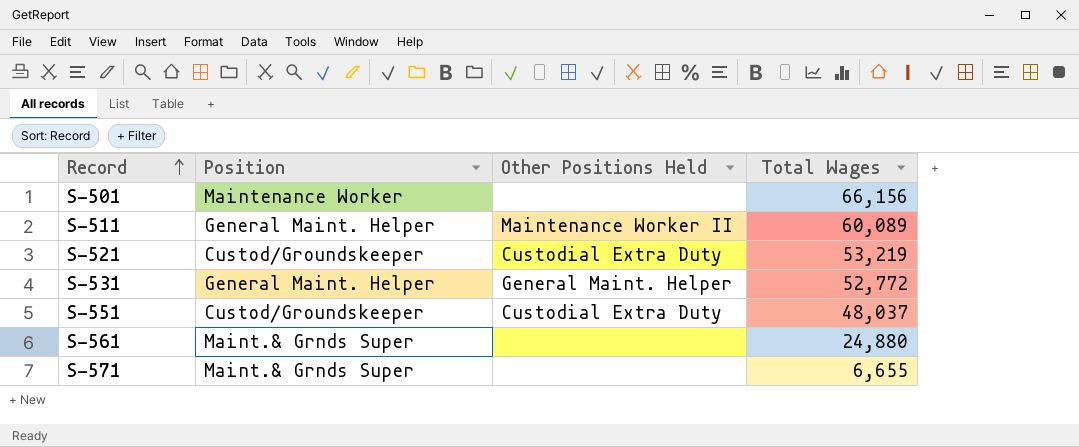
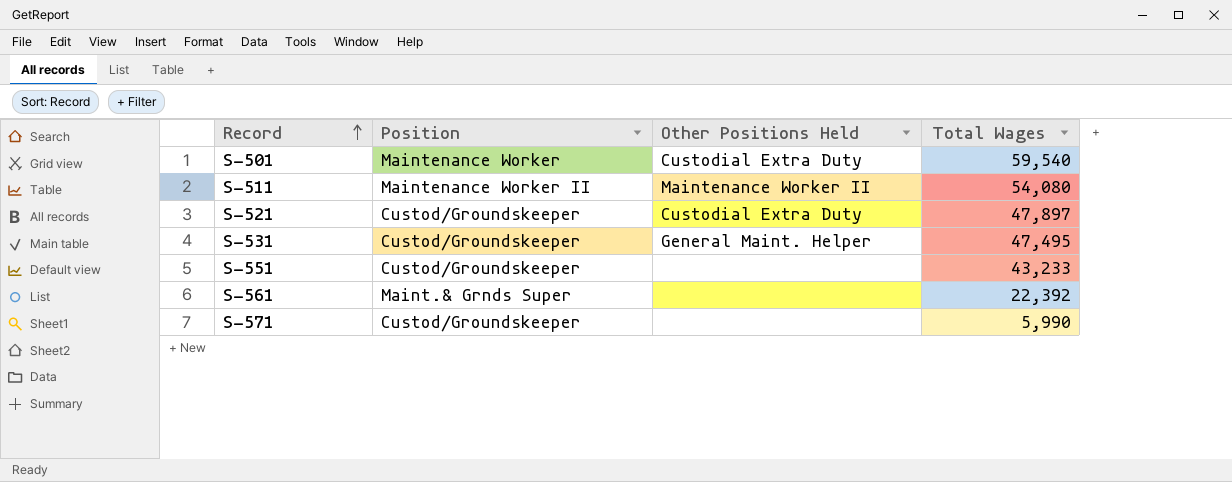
S-501 | Other Positions Held: none -> Custodial Extra Duty
S-501 | Total Wages: 66,156 -> 59,540
S-511 | Position: General Maint. Helper -> Maintenance Worker II
S-511 | Total Wages: 60,089 -> 54,080
S-521 | Total Wages: 53,219 -> 47,897
S-531 | Position: General Maint. Helper -> Custod/Groundskeeper
S-531 | Total Wages: 52,772 -> 47,495
S-551 | Other Positions Held: Custodial Extra Duty -> none
S-551 | Total Wages: 48,037 -> 43,233
S-561 | Total Wages: 24,880 -> 22,392
S-571 | Position: Maint.& Grnds Super -> Custod/Groundskeeper
S-571 | Total Wages: 6,655 -> 5,990

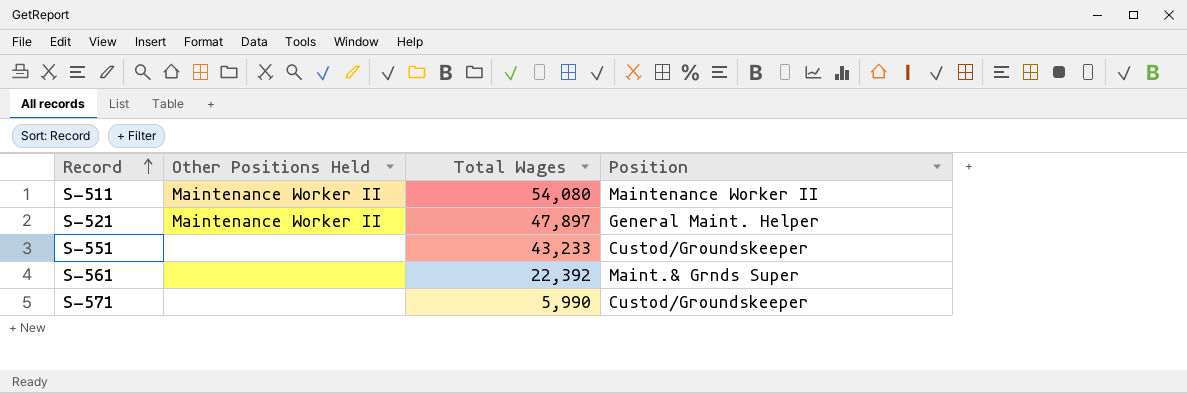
column Position | position: 2 -> 4
row S-501: Maintenance Worker | Custodial Extra Duty | 59,540 -> none
row S-531: Custod/Groundskeeper | General Maint. Helper | 47,495 -> none
S-521 | Other Positions Held: Custodial Extra Duty -> Maintenance Worker II
S-521 | Position: Custod/Groundskeeper -> General Maint. Helper

